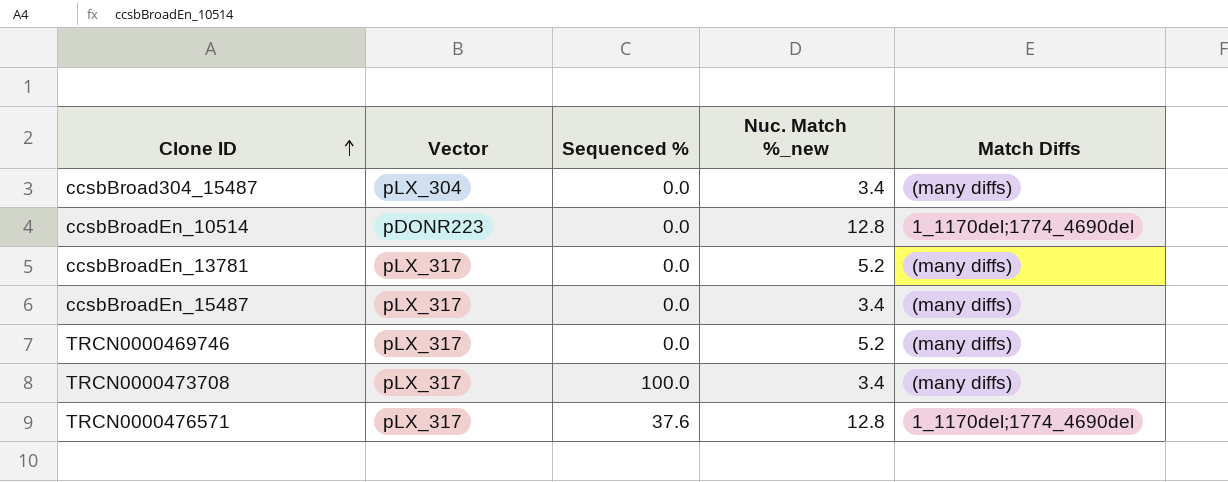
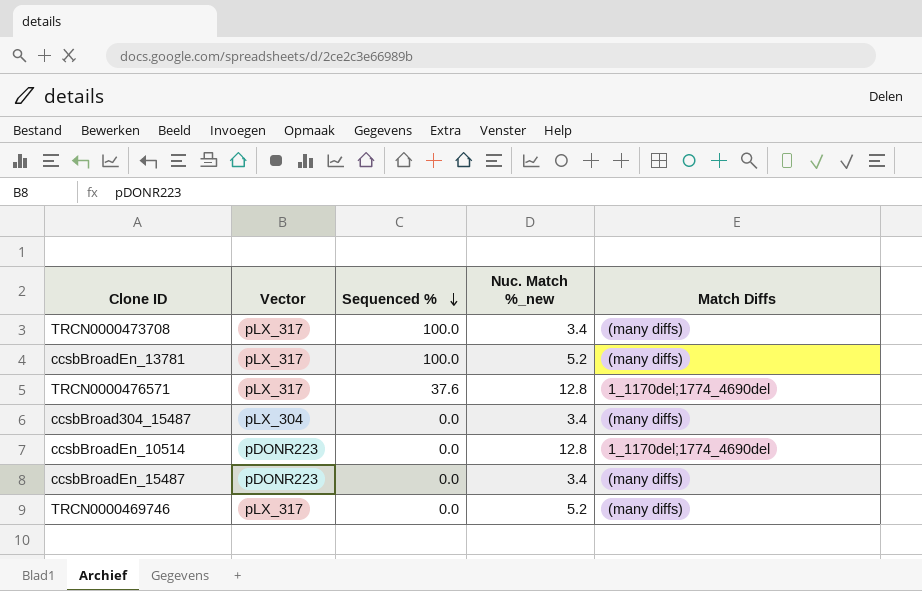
row order: Clone ID ascending -> Sequenced % descending
ccsbBroadEn_13781 | Sequenced %: 0.0 -> 100.0
ccsbBroadEn_15487 | Vector: pLX_317 -> pDONR223

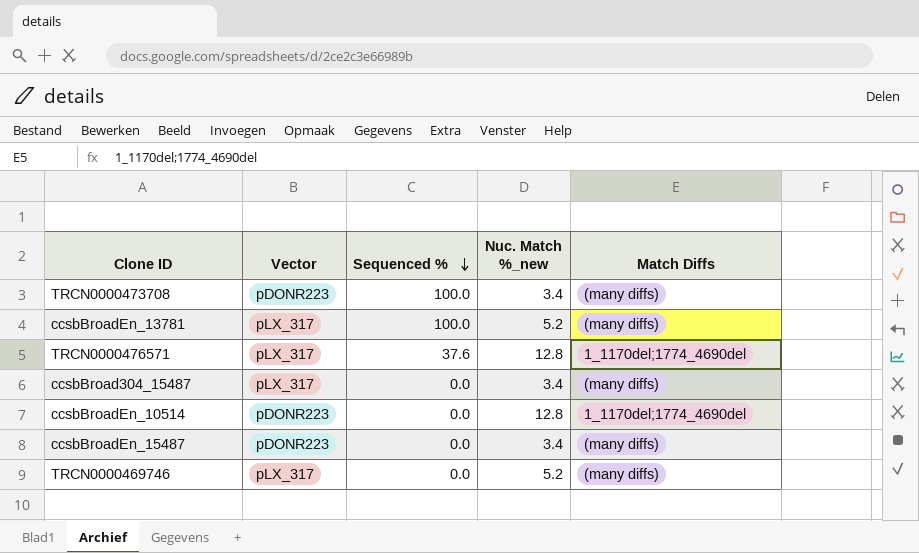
TRCN0000473708 | Vector: pLX_317 -> pDONR223
ccsbBroad304_15487 | Vector: pLX_304 -> pLX_317

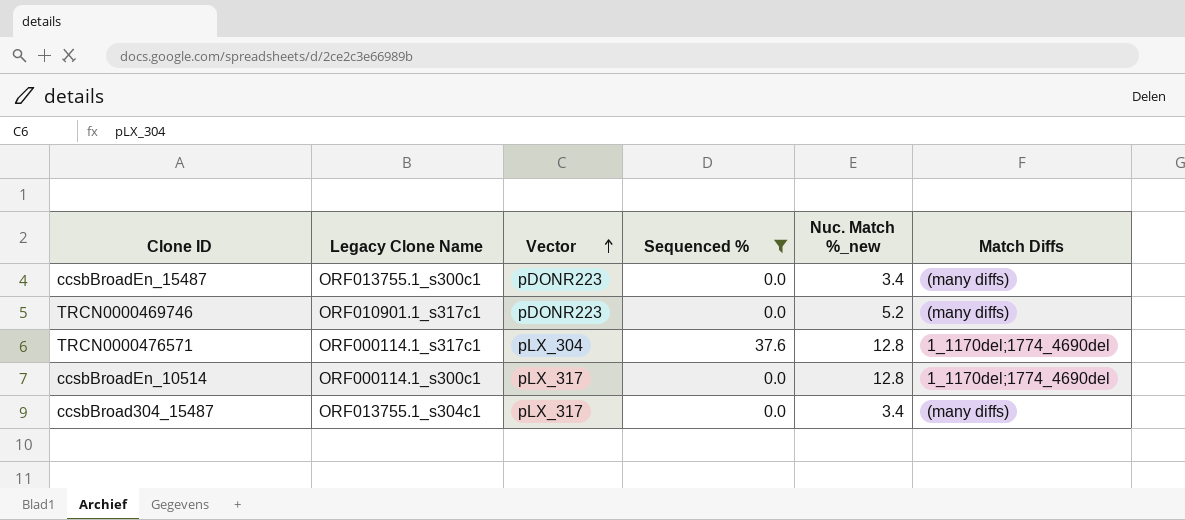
filter: none -> Sequenced % != 100.0
row order: Sequenced % descending -> Vector ascending
column Legacy Clone Name | position: none -> 2
TRCN0000469746 | Vector: pLX_317 -> pDONR223
TRCN0000476571 | Vector: pLX_317 -> pLX_304
ccsbBroadEn_10514 | Vector: pDONR223 -> pLX_317

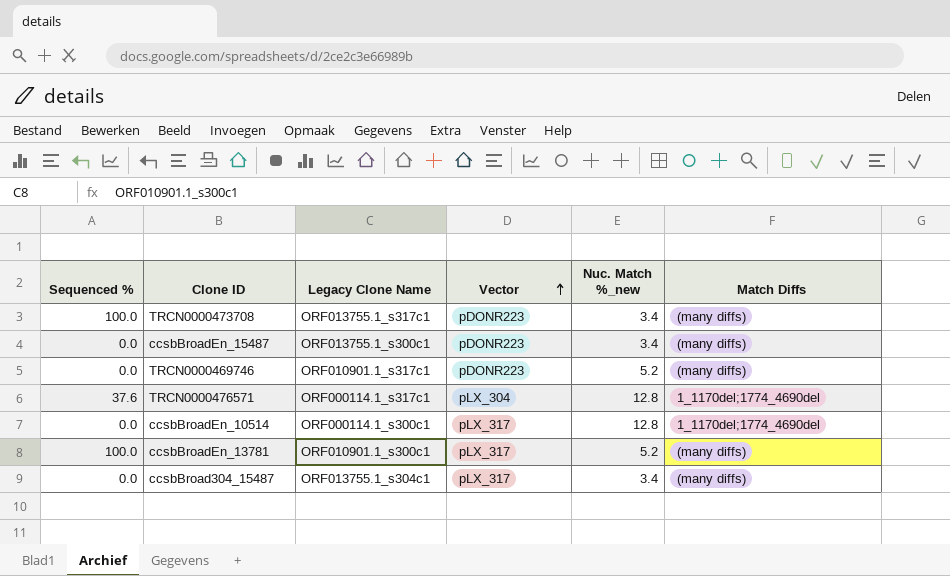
filter: Sequenced % != 100.0 -> none
column Sequenced % | position: 4 -> 1

